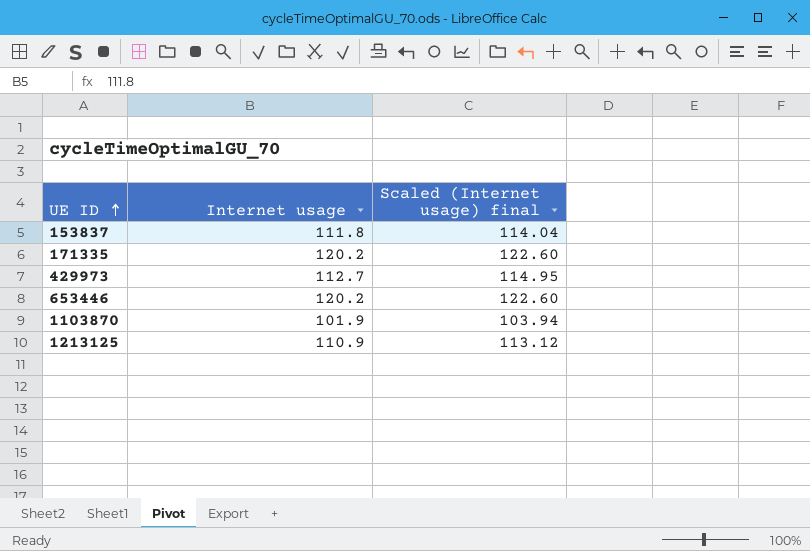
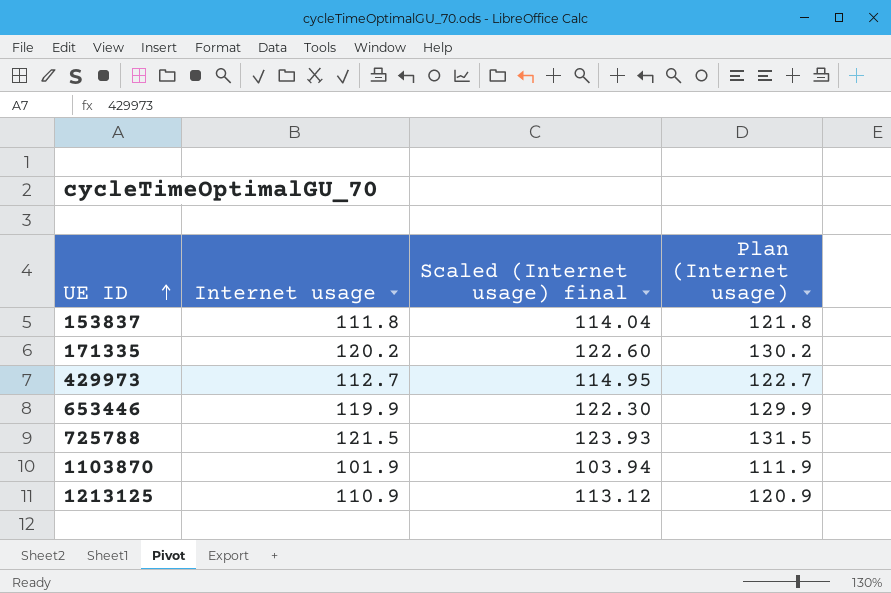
column Plan (Internet usage) | formula: none -> [Internet usage] + 10
653446 | Internet usage: 120.2 -> 119.9
653446 | Scaled (Internet usage) final: 122.60 -> 122.30
row 725788: none -> 121.5 | 123.93 | 131.5

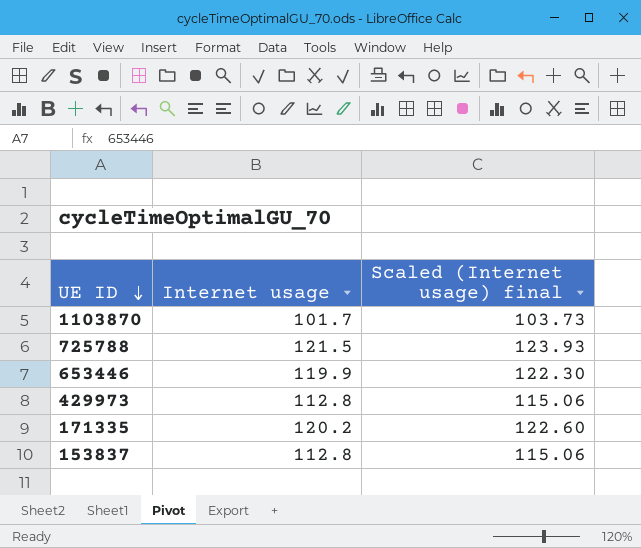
row order: UE ID ascending -> UE ID descending
column Plan (Internet usage) | formula: [Internet usage] + 10 -> none
row 1213125: 110.9 | 113.12 | 120.9 -> none
1103870 | Internet usage: 101.9 -> 101.7
1103870 | Scaled (Internet usage) final: 103.94 -> 103.73
429973 | Internet usage: 112.7 -> 112.8
429973 | Scaled (Internet usage) final: 114.95 -> 115.06
153837 | Internet usage: 111.8 -> 112.8
153837 | Scaled (Internet usage) final: 114.04 -> 115.06

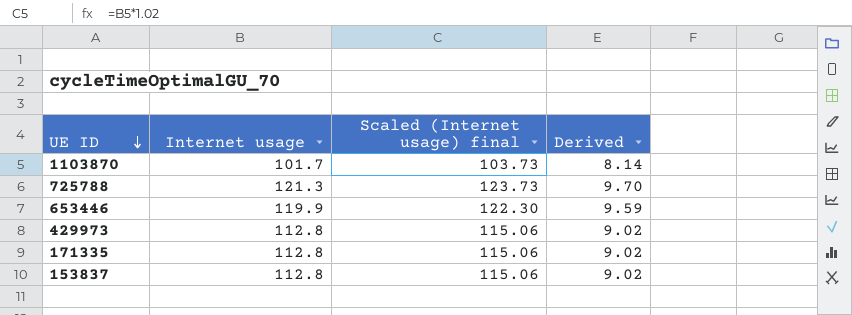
column Derived | formula: none -> [Internet usage] * 0.08
725788 | Internet usage: 121.5 -> 121.3
725788 | Scaled (Internet usage) final: 123.93 -> 123.73
171335 | Internet usage: 120.2 -> 112.8
171335 | Scaled (Internet usage) final: 122.60 -> 115.06

